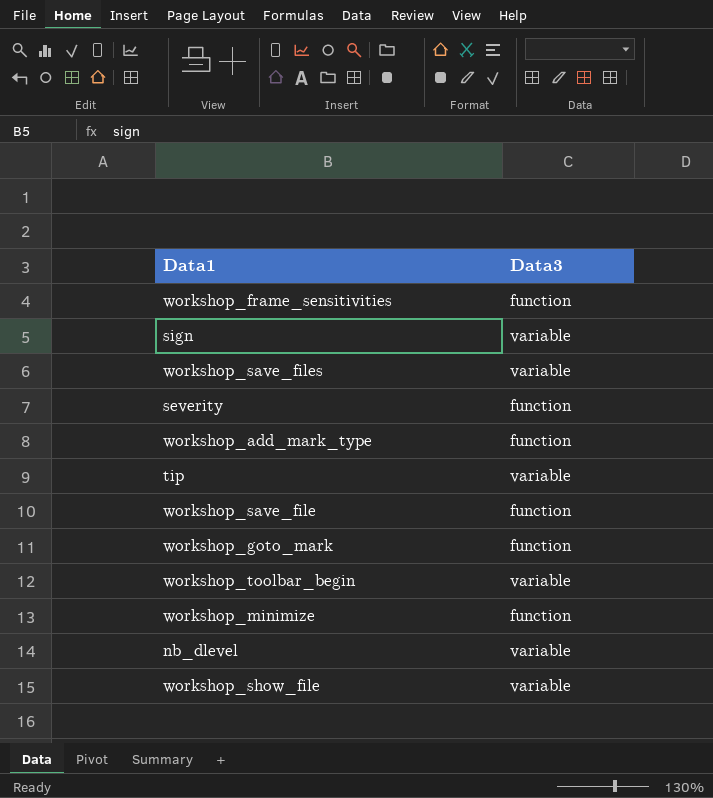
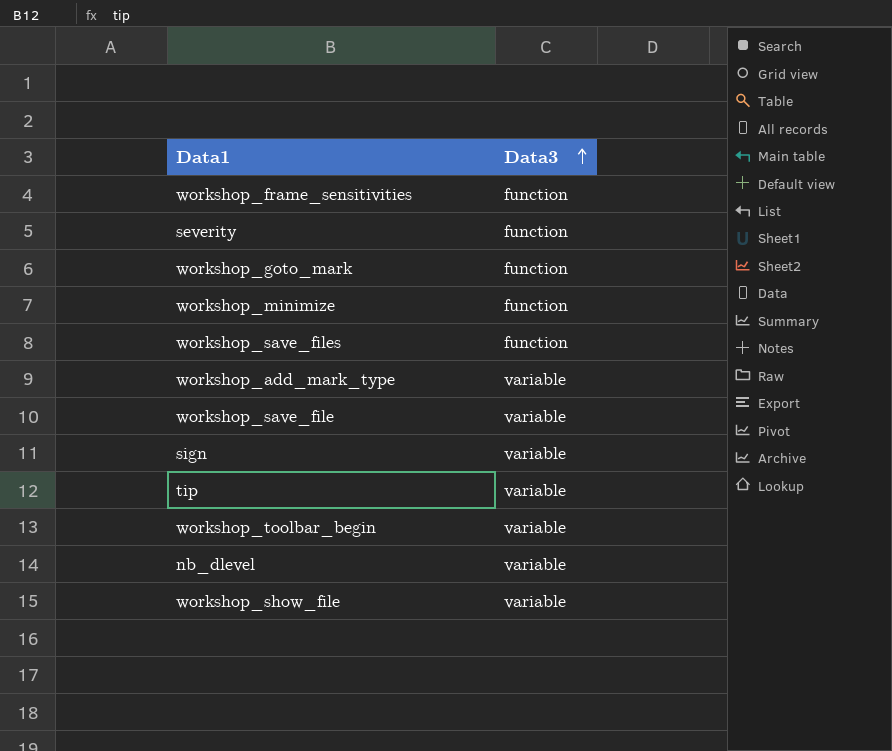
row order: none -> Data3 ascending
workshop_save_files | Data3: variable -> function
workshop_add_mark_type | Data3: function -> variable
workshop_save_file | Data3: function -> variable

